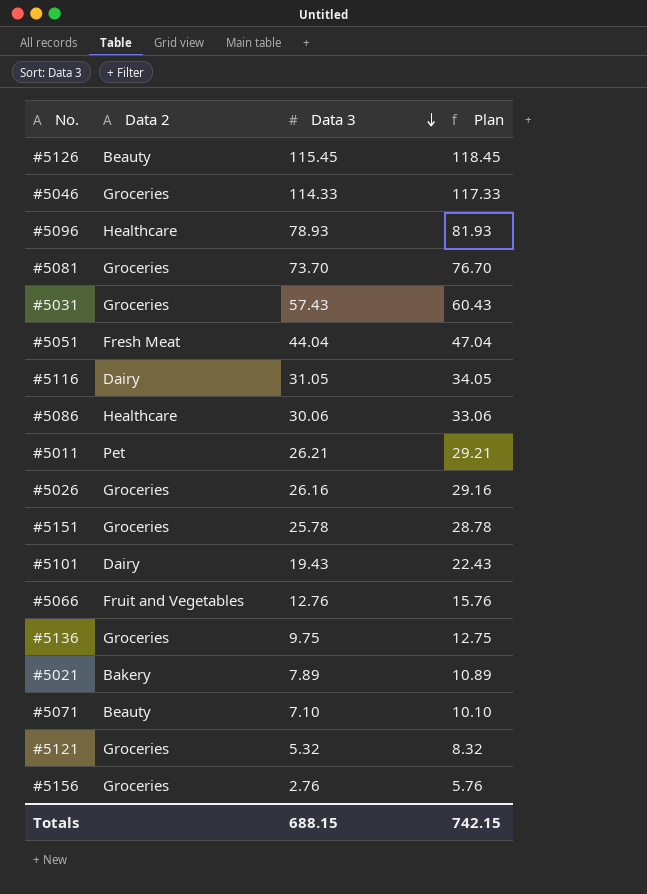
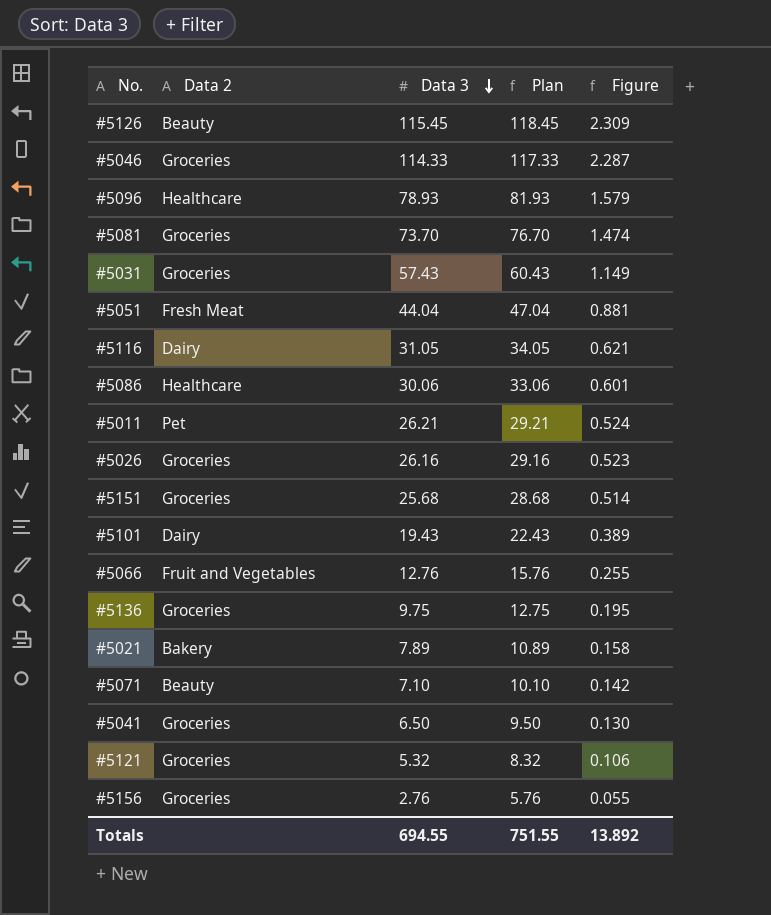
column Figure | formula: none -> [Data 3] * 0.02
#5151 | Data 3: 25.78 -> 25.68
#5151 | Plan: 28.78 -> 28.68
row #5041: none -> Groceries | 6.50 | 9.50 | 0.130
Totals | Data 3: 688.15 -> 694.55
Totals | Plan: 742.15 -> 751.55

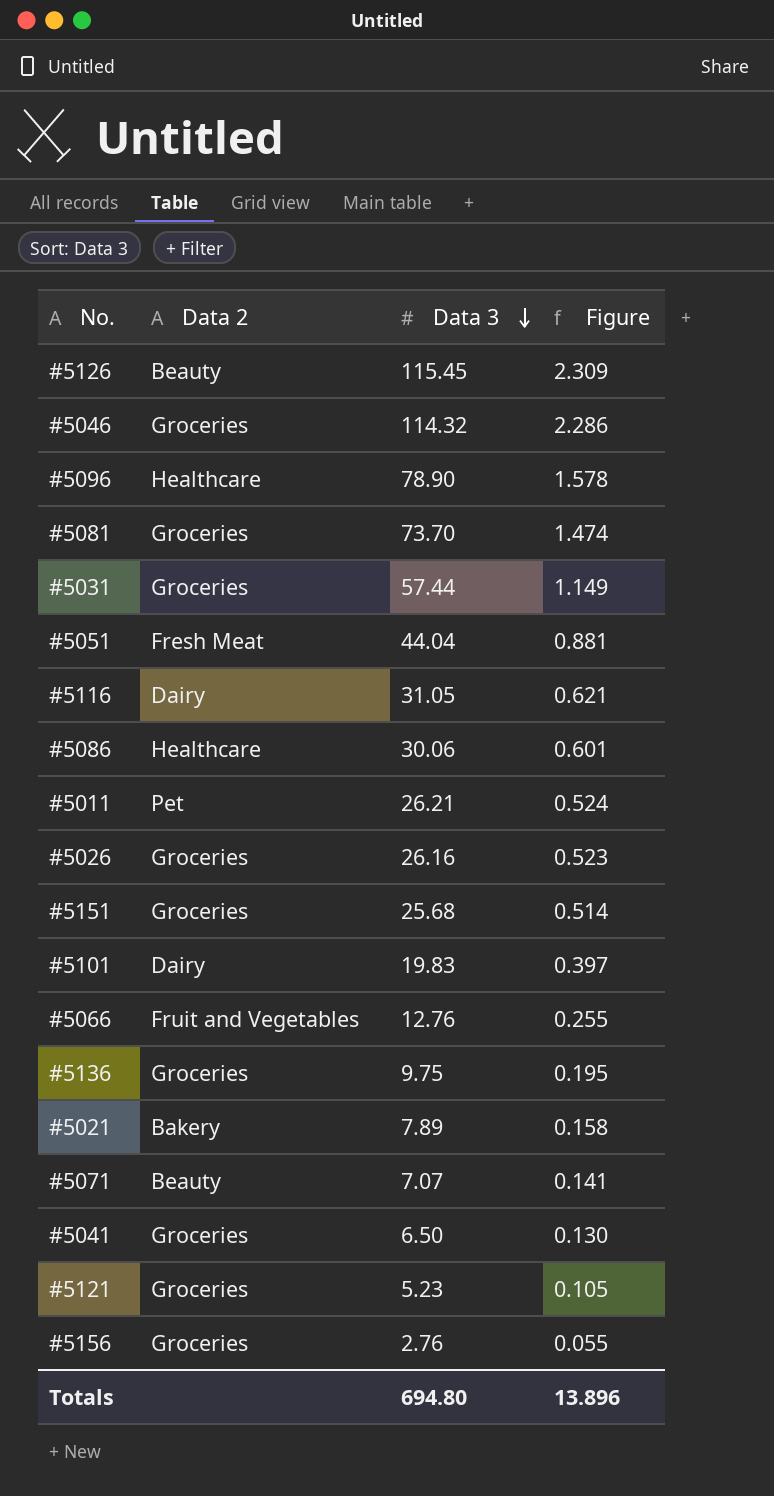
column Plan | formula: [Data 3] + 3 -> none
#5046 | Data 3: 114.33 -> 114.32
#5046 | Figure: 2.287 -> 2.286
#5096 | Data 3: 78.93 -> 78.90
#5096 | Figure: 1.579 -> 1.578
#5031 | Data 3: 57.43 -> 57.44
#5101 | Data 3: 19.43 -> 19.83
#5101 | Figure: 0.389 -> 0.397
#5071 | Data 3: 7.10 -> 7.07
#5071 | Figure: 0.142 -> 0.141
#5121 | Data 3: 5.32 -> 5.23
#5121 | Figure: 0.106 -> 0.105
Totals | Data 3: 694.55 -> 694.80
Totals | Figure: 13.892 -> 13.896

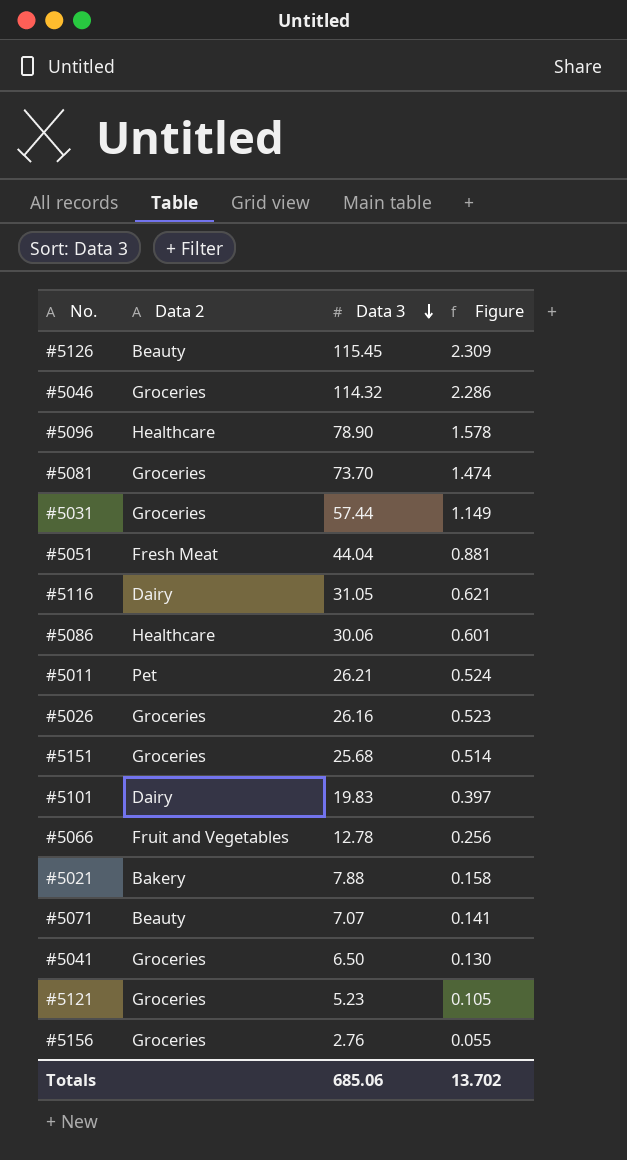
row #5136: Groceries | 9.75 | 0.195 -> none
#5066 | Data 3: 12.76 -> 12.78
#5066 | Figure: 0.255 -> 0.256
#5021 | Data 3: 7.89 -> 7.88
Totals | Data 3: 694.80 -> 685.06
Totals | Figure: 13.896 -> 13.702

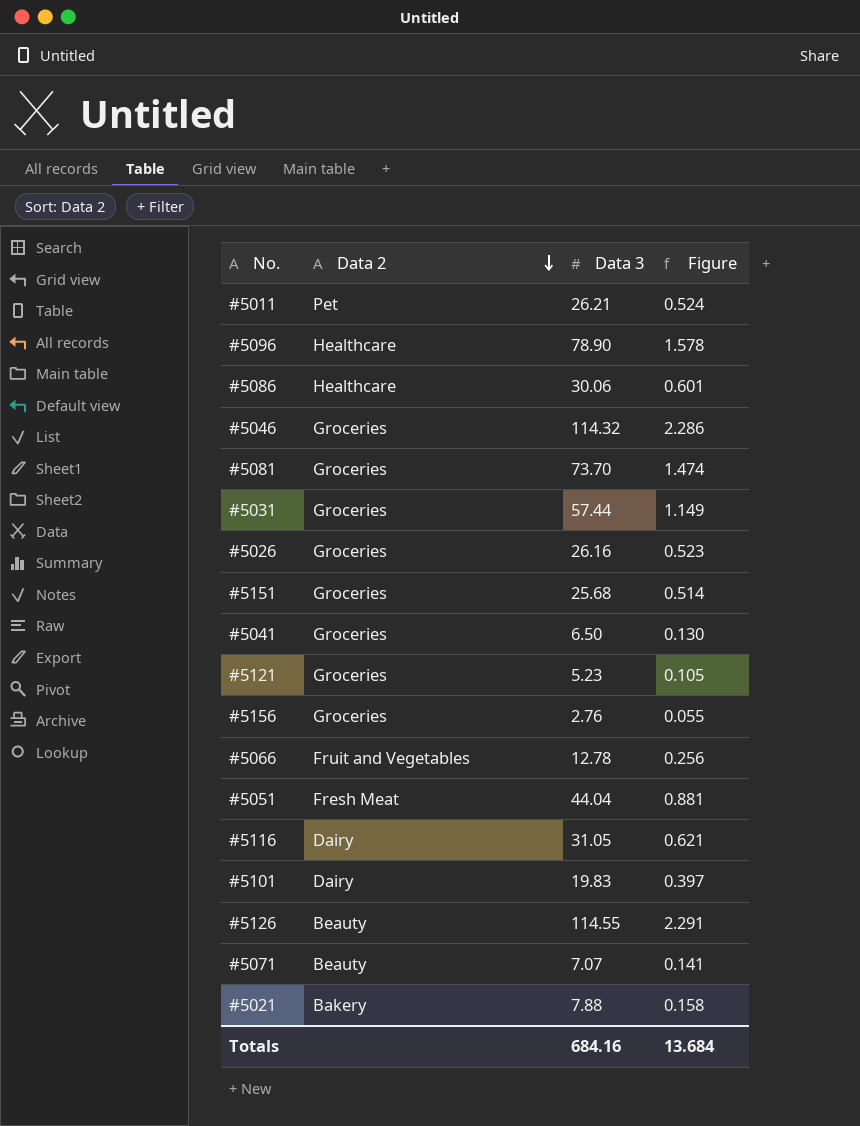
row order: Data 3 descending -> Data 2 descending
#5126 | Data 3: 115.45 -> 114.55
#5126 | Figure: 2.309 -> 2.291
Totals | Data 3: 685.06 -> 684.16
Totals | Figure: 13.702 -> 13.684

